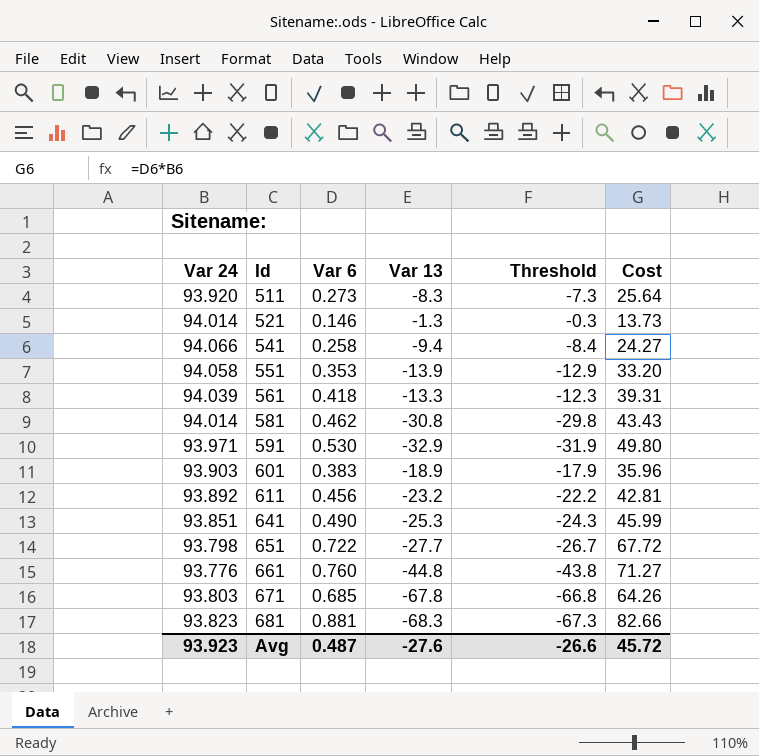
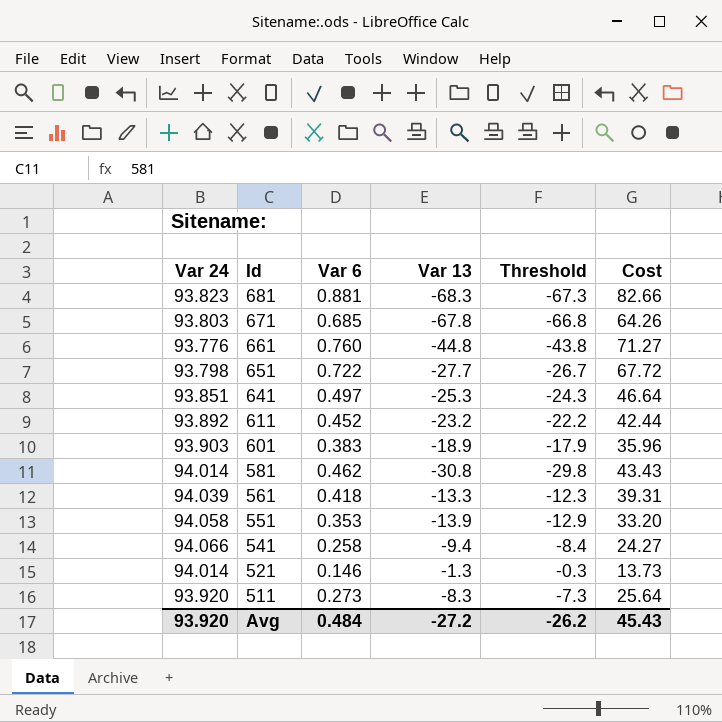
row order: Id ascending -> Id descending
row 591: 93.971 | 0.530 | -32.9 | -31.9 | 49.80 -> none
641 | Var 6: 0.490 -> 0.497
641 | Cost: 45.99 -> 46.64
611 | Var 6: 0.456 -> 0.452
611 | Cost: 42.81 -> 42.44
Avg | Var 24: 93.923 -> 93.920
Avg | Var 6: 0.487 -> 0.484
Avg | Var 13: -27.6 -> -27.2
Avg | Threshold: -26.6 -> -26.2
Avg | Cost: 45.72 -> 45.43

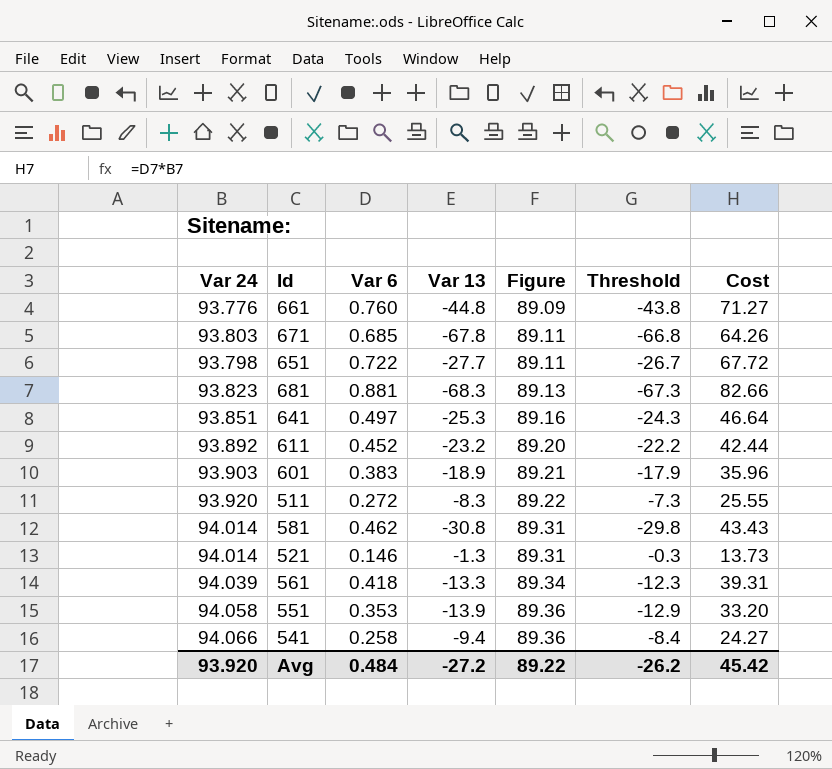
row order: Id descending -> Figure ascending
column Figure | formula: none -> [Var 24] * 0.95
511 | Var 6: 0.273 -> 0.272
511 | Cost: 25.64 -> 25.55
Avg | Cost: 45.43 -> 45.42

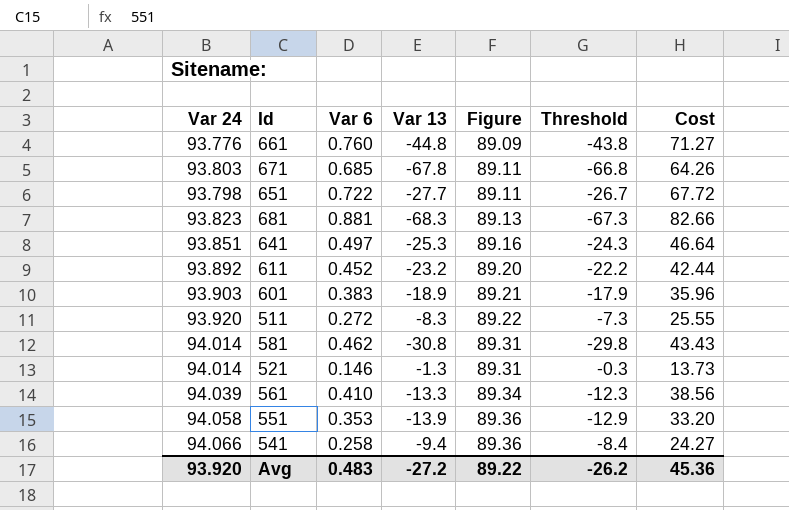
561 | Var 6: 0.418 -> 0.410
561 | Cost: 39.31 -> 38.56
Avg | Var 6: 0.484 -> 0.483
Avg | Cost: 45.42 -> 45.36

